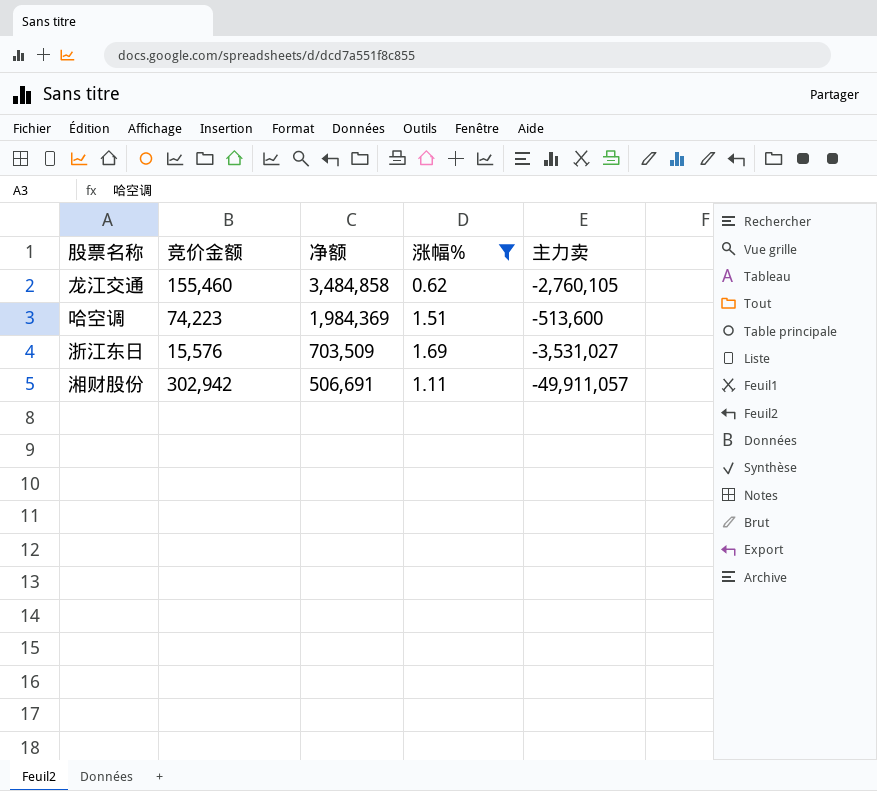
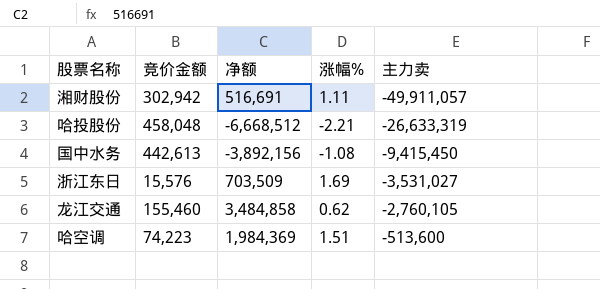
filter: 涨幅% >= 0.62 -> none
row order: 净额 descending -> 主力卖 ascending
湘财股份 | 净额: 506,691 -> 516,691

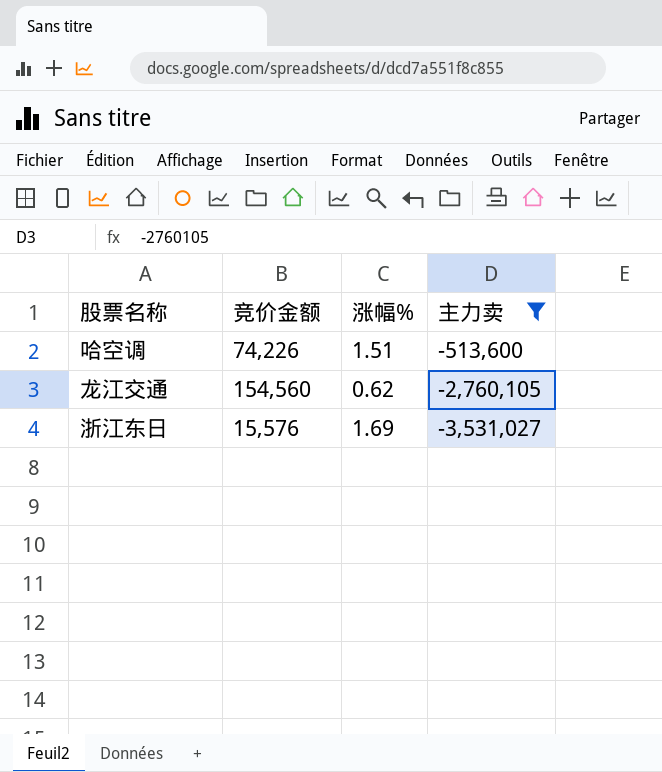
filter: none -> 主力卖 >= -3,531,027
row order: 主力卖 ascending -> 主力卖 descending
column 净额 | position: 3 -> none
哈空调 | 竞价金额: 74,223 -> 74,226
龙江交通 | 竞价金额: 155,460 -> 154,560

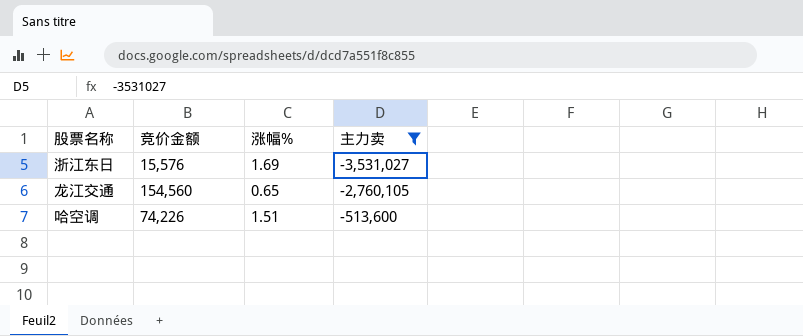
row order: 主力卖 descending -> 主力卖 ascending
龙江交通 | 涨幅%: 0.62 -> 0.65

